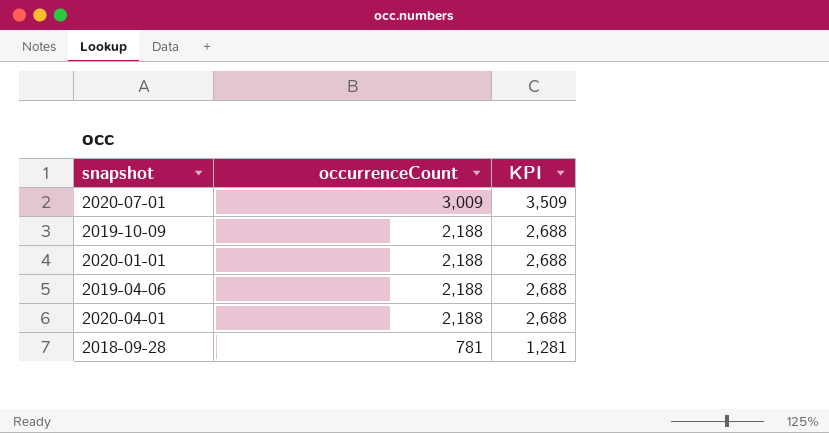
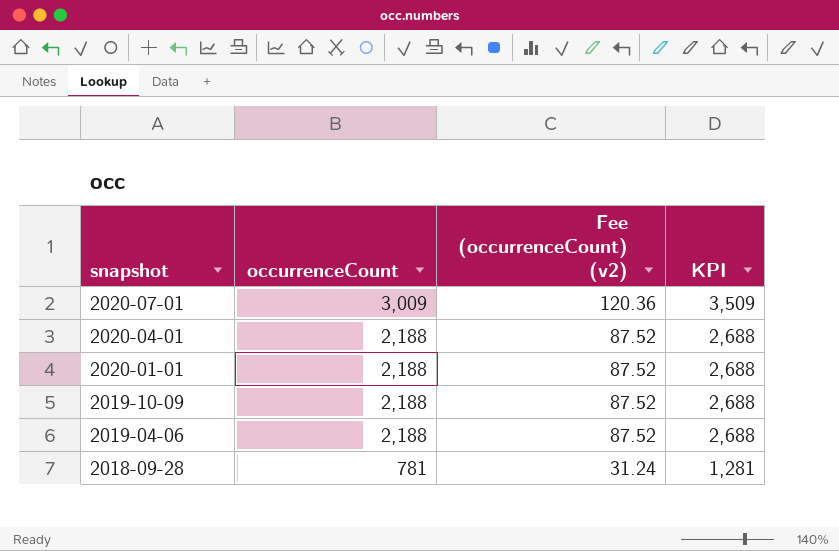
row order: occurrenceCount descending -> snapshot descending
column Fee (occurrenceCount) (v2) | formula: none -> [occurrenceCount] * 0.04

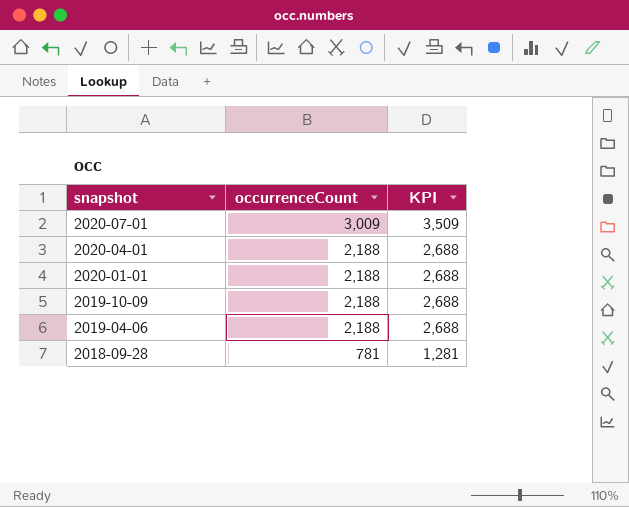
column Fee (occurrenceCount) (v2) | formula: [occurrenceCount] * 0.04 -> none

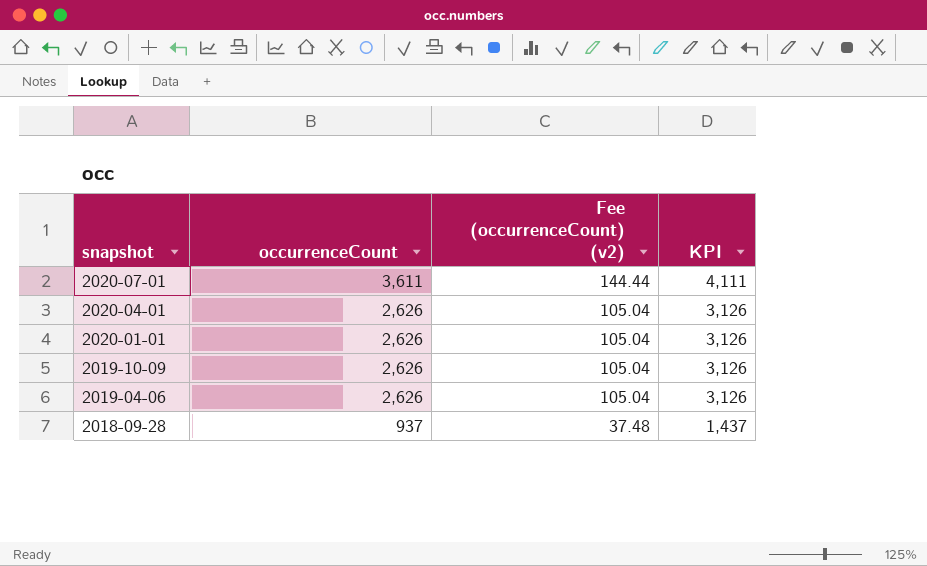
column Fee (occurrenceCount) (v2) | formula: none -> [occurrenceCount] * 0.04
2020-07-01 | occurrenceCount: 3,009 -> 3,611
2020-07-01 | KPI: 3,509 -> 4,111
2020-04-01 | occurrenceCount: 2,188 -> 2,626
2020-04-01 | KPI: 2,688 -> 3,126
2020-01-01 | occurrenceCount: 2,188 -> 2,626
2020-01-01 | KPI: 2,688 -> 3,126
2019-10-09 | occurrenceCount: 2,188 -> 2,626
2019-10-09 | KPI: 2,688 -> 3,126
2019-04-06 | occurrenceCount: 2,188 -> 2,626
2019-04-06 | KPI: 2,688 -> 3,126
2018-09-28 | occurrenceCount: 781 -> 937
2018-09-28 | KPI: 1,281 -> 1,437

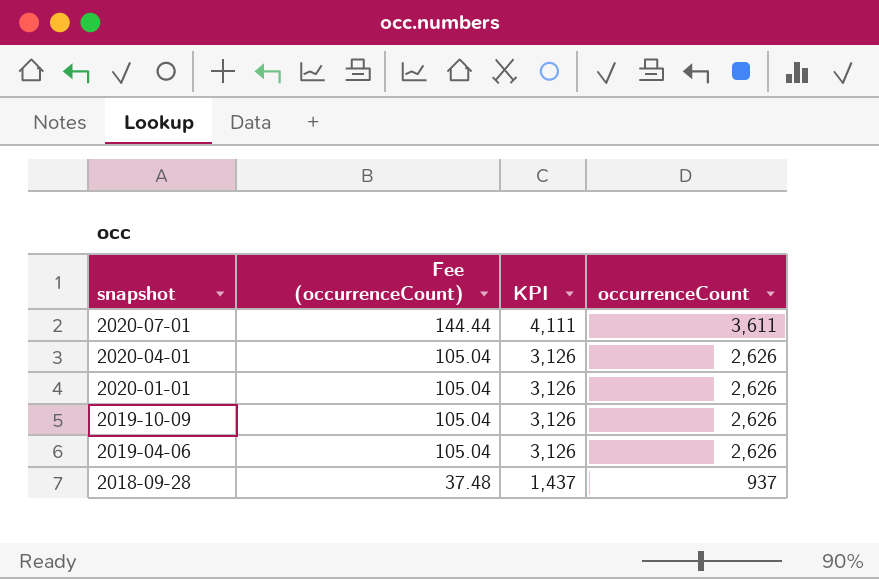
column name: Fee (occurrenceCount) (v2) -> Fee (occurrenceCount)
column occurrenceCount | position: 2 -> 4

